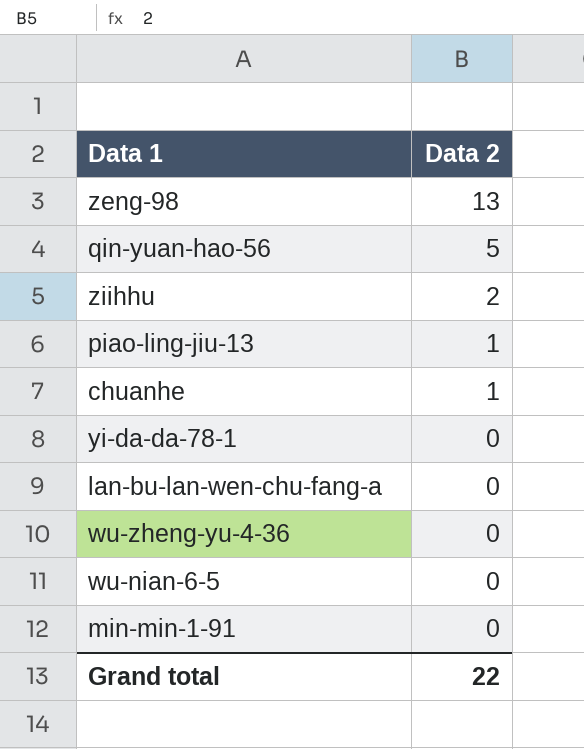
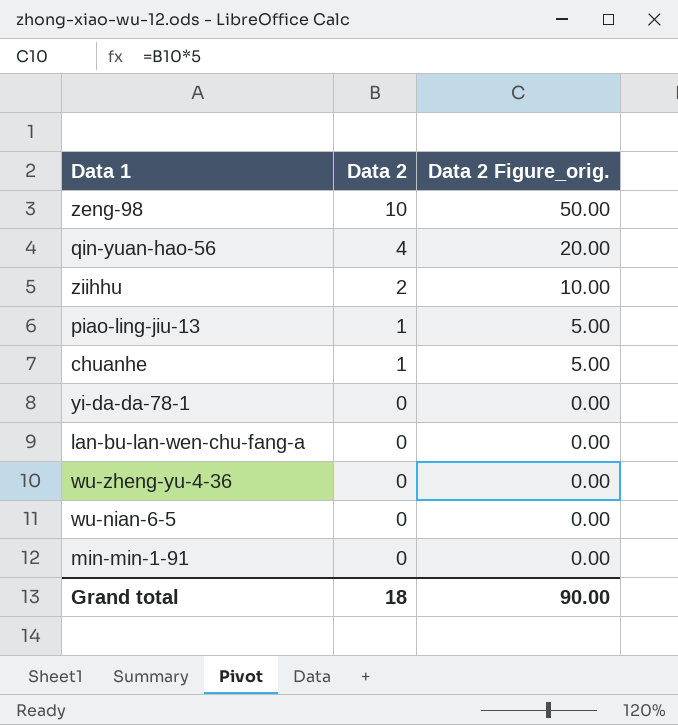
column Data 2 Figure_orig. | formula: none -> [Data 2] * 5
zeng-98 | Data 2: 13 -> 10
qin-yuan-hao-56 | Data 2: 5 -> 4
Grand total | Data 2: 22 -> 18

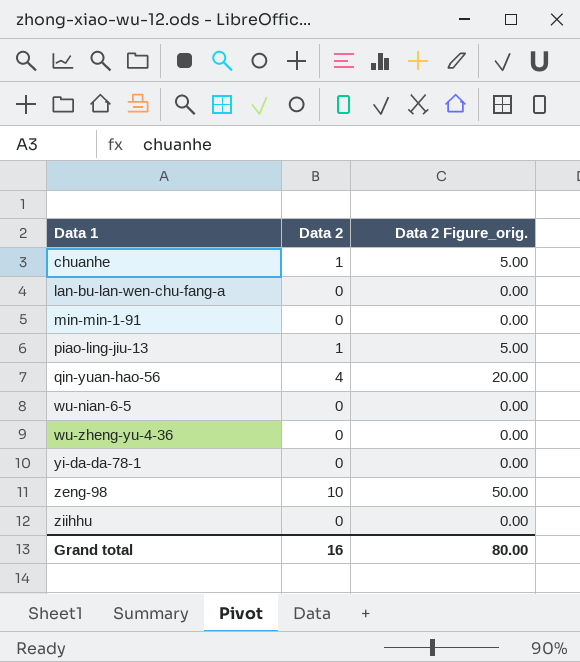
row order: Data 2 descending -> Data 1 ascending
ziihhu | Data 2: 2 -> 0
ziihhu | Data 2 Figure_orig.: 10.00 -> 0.00
Grand total | Data 2: 18 -> 16
Grand total | Data 2 Figure_orig.: 90.00 -> 80.00

